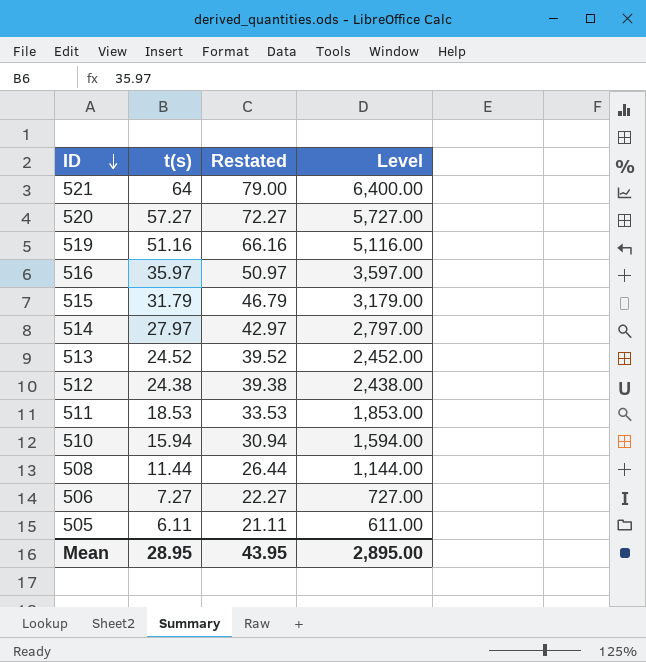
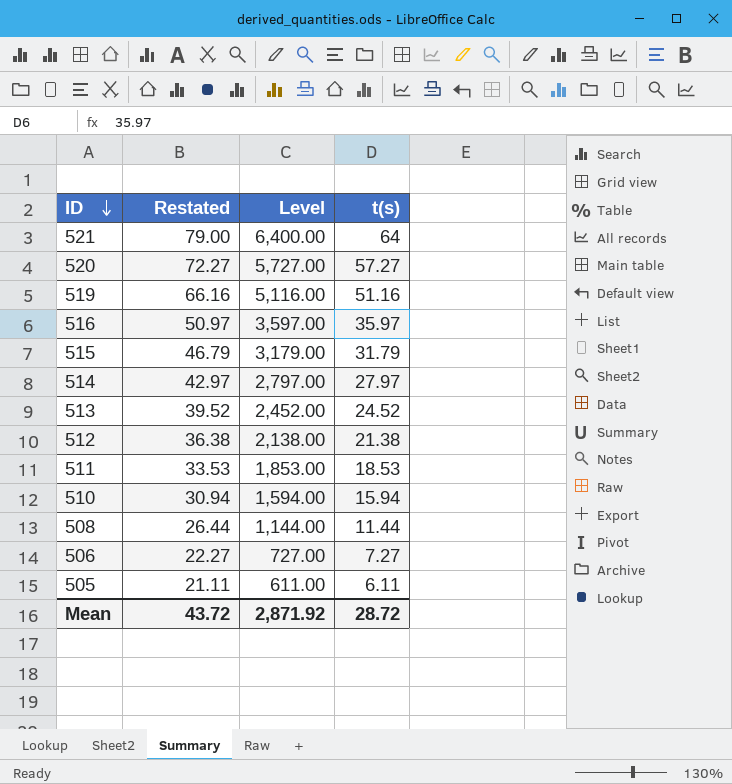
column t(s) | position: 2 -> 4
512 | Restated: 39.38 -> 36.38
512 | Level: 2,438.00 -> 2,138.00
512 | t(s): 24.38 -> 21.38
Mean | Restated: 43.95 -> 43.72
Mean | Level: 2,895.00 -> 2,871.92
Mean | t(s): 28.95 -> 28.72

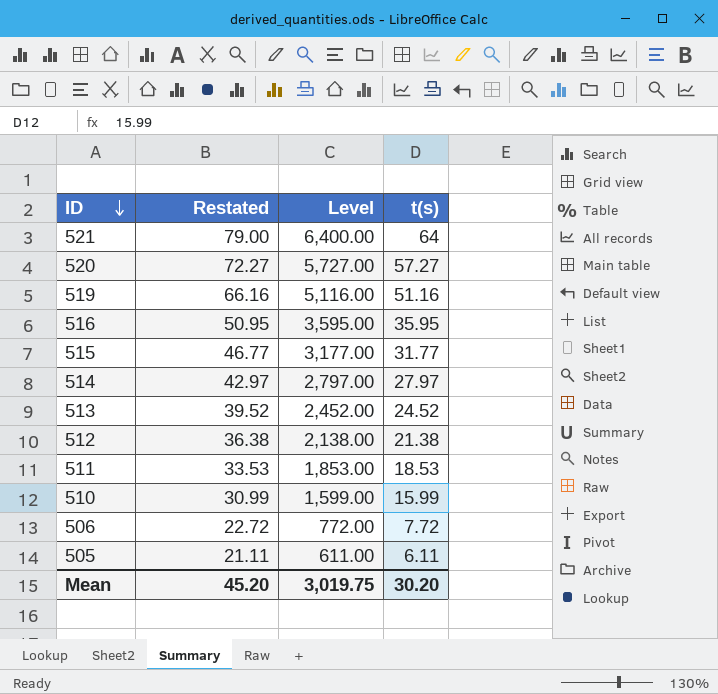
row 508: 26.44 | 1,144.00 | 11.44 -> none
516 | Restated: 50.97 -> 50.95
516 | Level: 3,597.00 -> 3,595.00
516 | t(s): 35.97 -> 35.95
515 | Restated: 46.79 -> 46.77
515 | Level: 3,179.00 -> 3,177.00
515 | t(s): 31.79 -> 31.77
510 | Restated: 30.94 -> 30.99
510 | Level: 1,594.00 -> 1,599.00
510 | t(s): 15.94 -> 15.99
506 | Restated: 22.27 -> 22.72
506 | Level: 727.00 -> 772.00
506 | t(s): 7.27 -> 7.72
Mean | Restated: 43.72 -> 45.20
Mean | Level: 2,871.92 -> 3,019.75
Mean | t(s): 28.72 -> 30.20

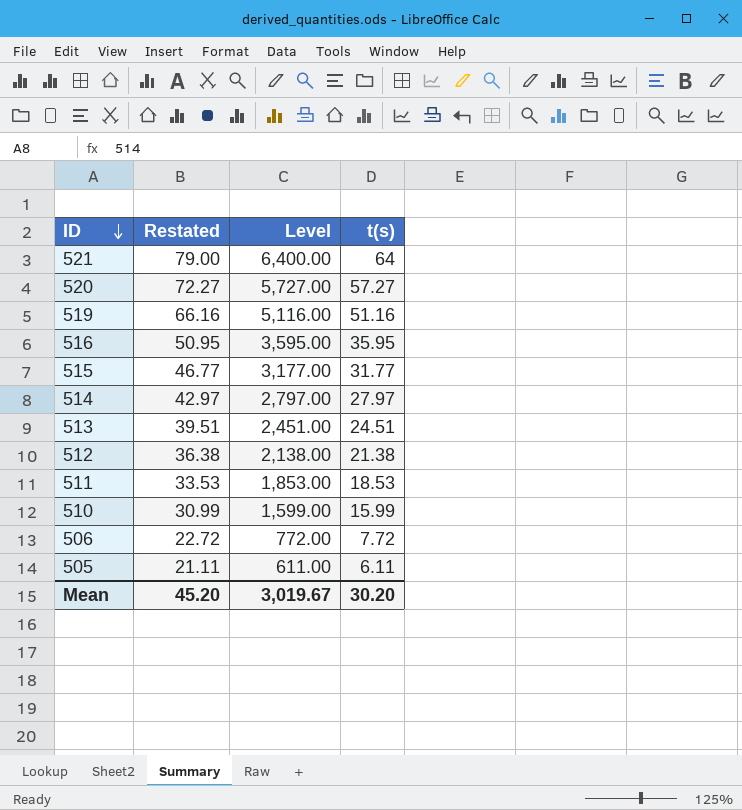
513 | Restated: 39.52 -> 39.51
513 | Level: 2,452.00 -> 2,451.00
513 | t(s): 24.52 -> 24.51
Mean | Level: 3,019.75 -> 3,019.67

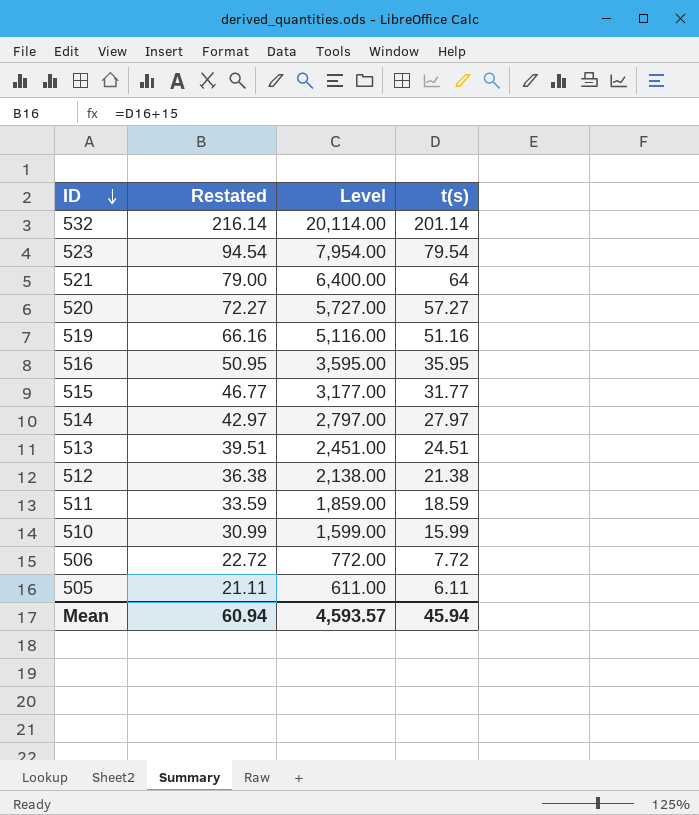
row 532: none -> 216.14 | 20,114.00 | 201.14
row 523: none -> 94.54 | 7,954.00 | 79.54
511 | Restated: 33.53 -> 33.59
511 | Level: 1,853.00 -> 1,859.00
511 | t(s): 18.53 -> 18.59
Mean | Restated: 45.20 -> 60.94
Mean | Level: 3,019.67 -> 4,593.57
Mean | t(s): 30.20 -> 45.94

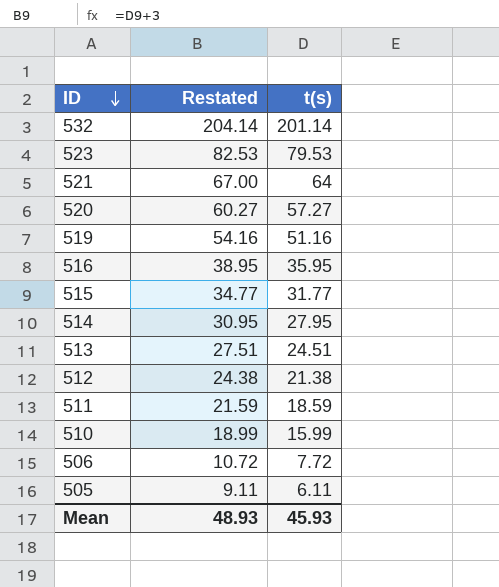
column Level | formula: [t(s)] * 100 -> none
column Restated | formula: [t(s)] + 15 -> [t(s)] + 3
523 | t(s): 79.54 -> 79.53
514 | t(s): 27.97 -> 27.95
Mean | Restated: 60.94 -> 48.93
Mean | t(s): 45.94 -> 45.93

